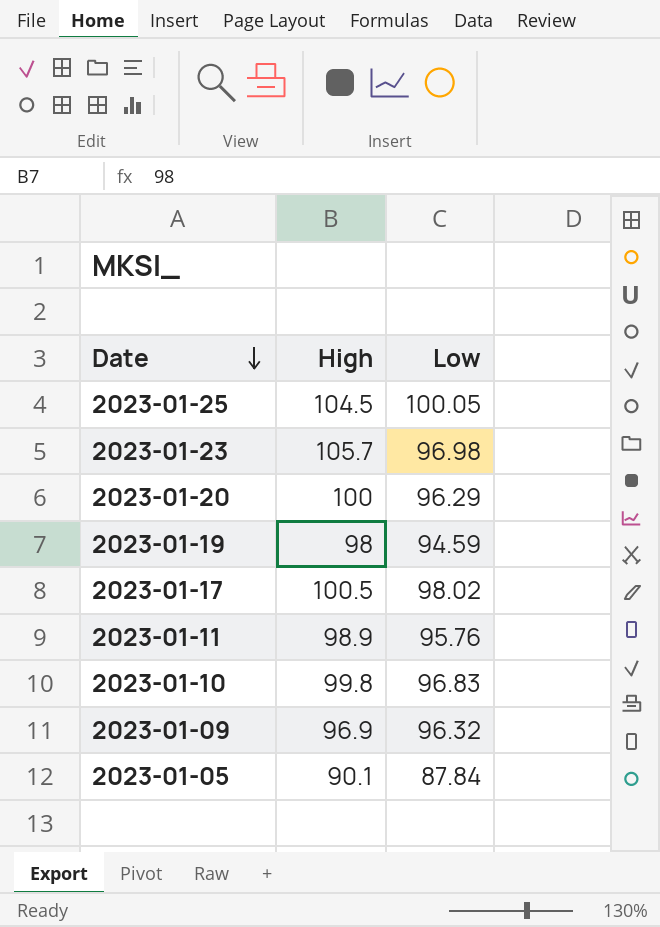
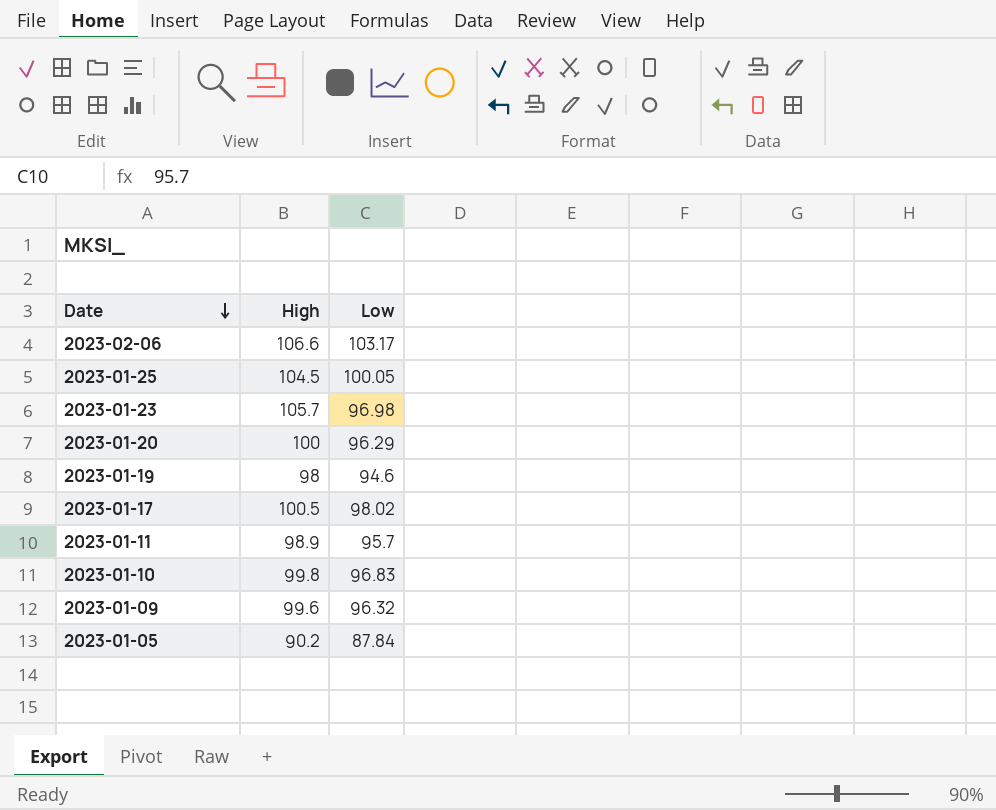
row 2023-02-06: none -> 106.6 | 103.17
2023-01-19 | Low: 94.59 -> 94.6
2023-01-11 | Low: 95.76 -> 95.7
2023-01-09 | High: 96.9 -> 99.6
2023-01-05 | High: 90.1 -> 90.2

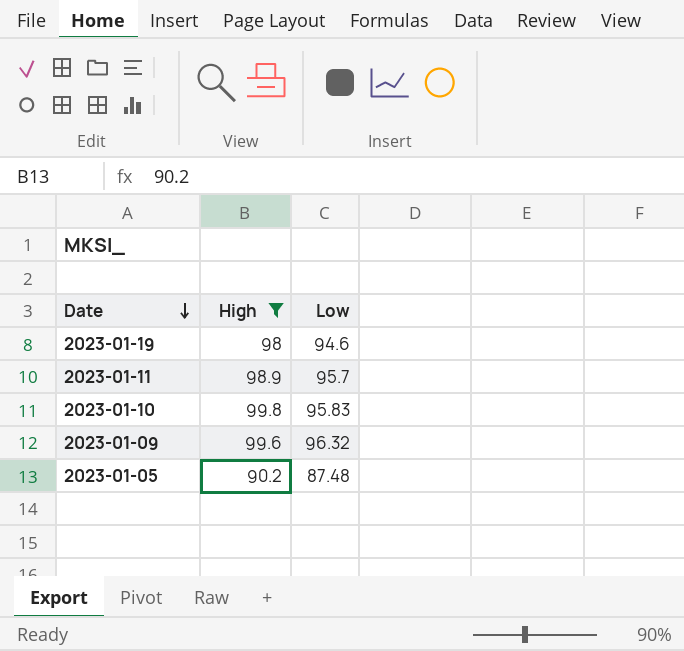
filter: none -> High <= 99.8
2023-01-10 | Low: 96.83 -> 95.83
2023-01-05 | Low: 87.84 -> 87.48

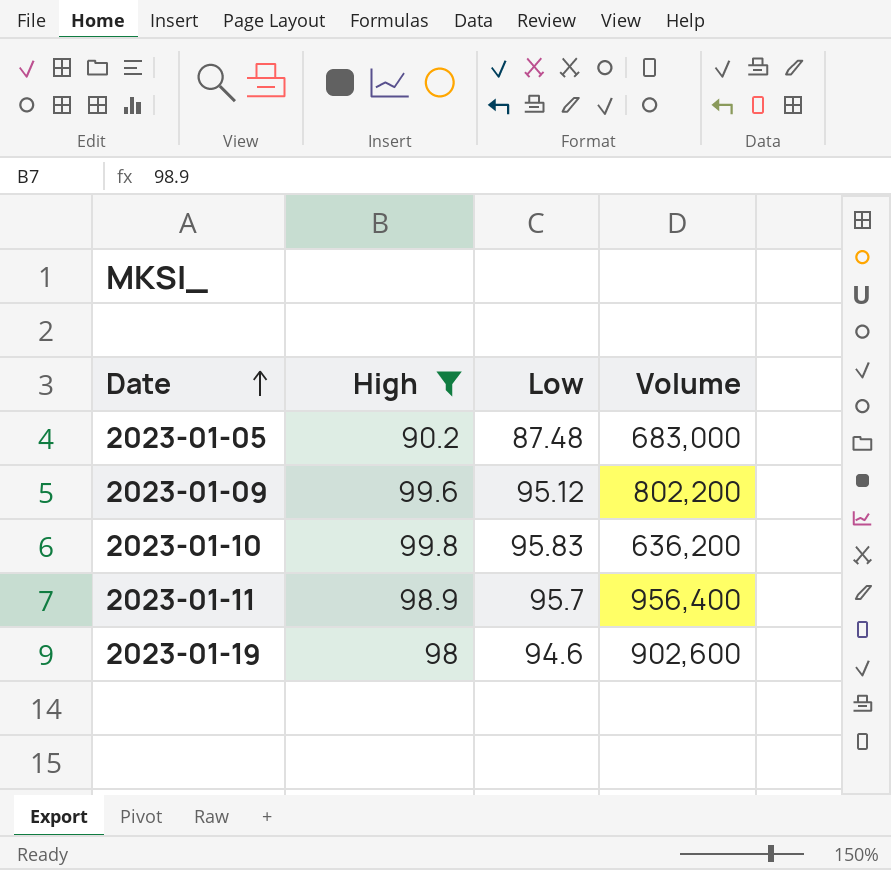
row order: Date descending -> Date ascending
column Volume | position: none -> 4
2023-01-09 | Low: 96.32 -> 95.12

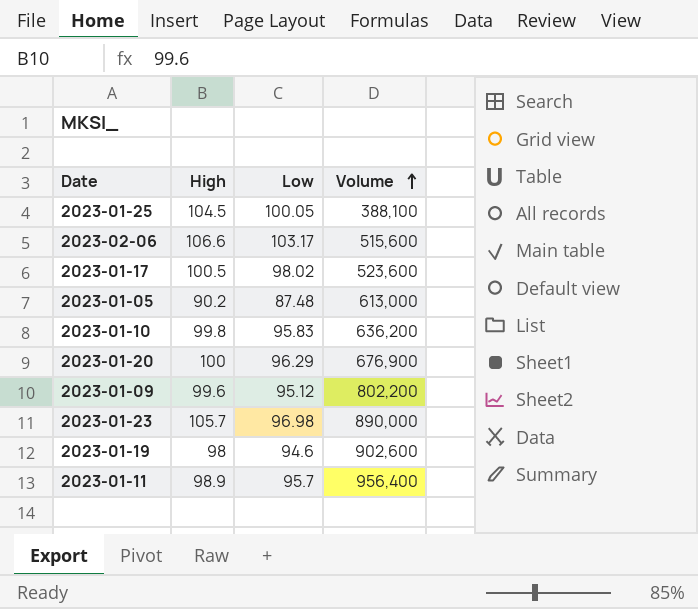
filter: High <= 99.8 -> none
row order: Date ascending -> Volume ascending
2023-01-05 | Volume: 683,000 -> 613,000

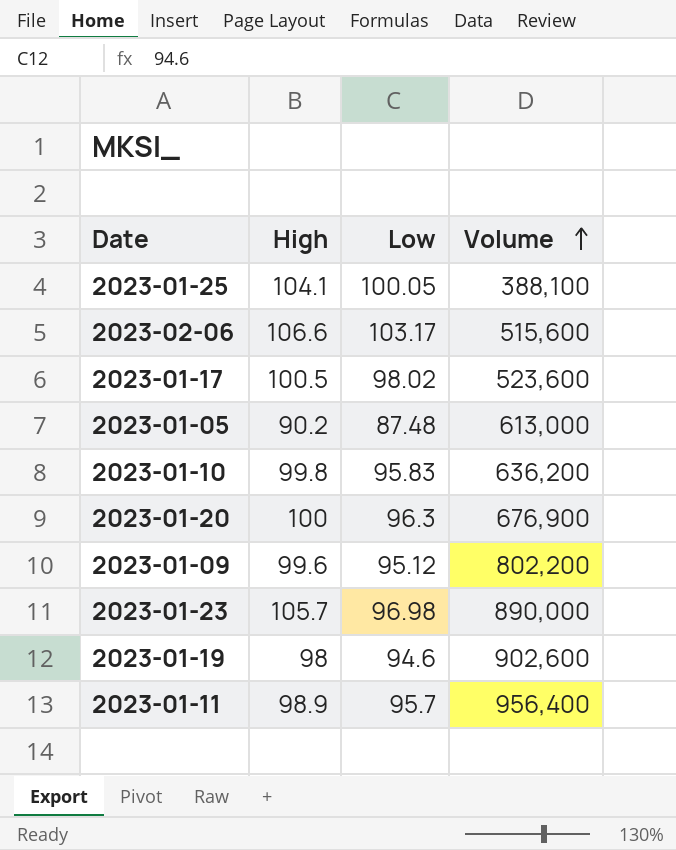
2023-01-25 | High: 104.5 -> 104.1
2023-01-20 | Low: 96.29 -> 96.3

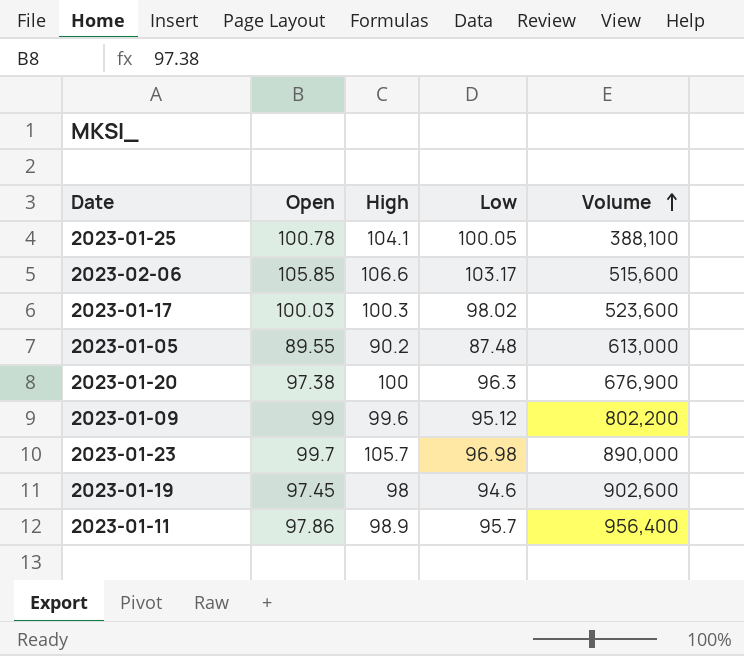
column Open | position: none -> 2
row 2023-01-10: 99.8 | 95.83 | 636,200 -> none
2023-01-17 | High: 100.5 -> 100.3

